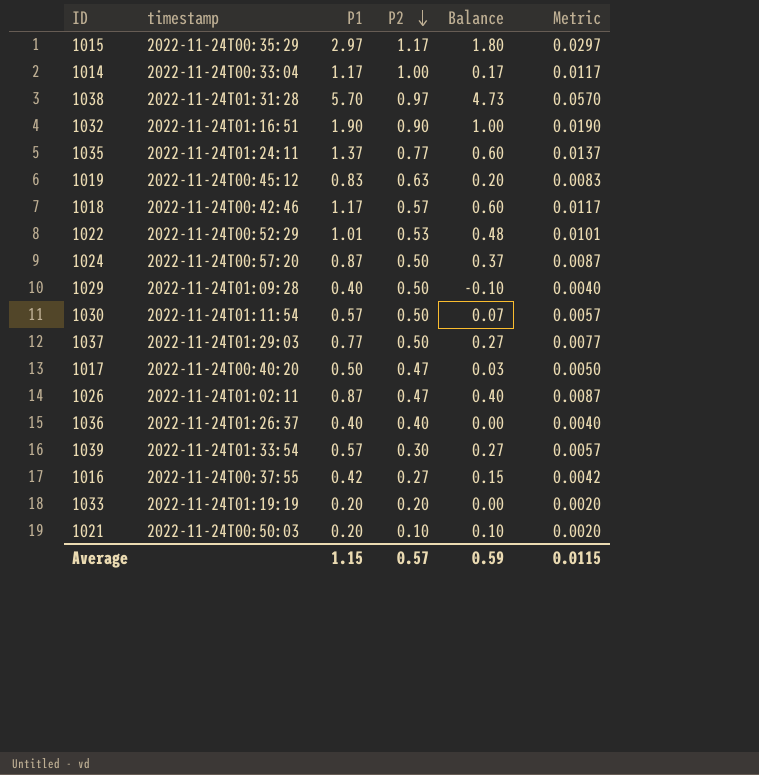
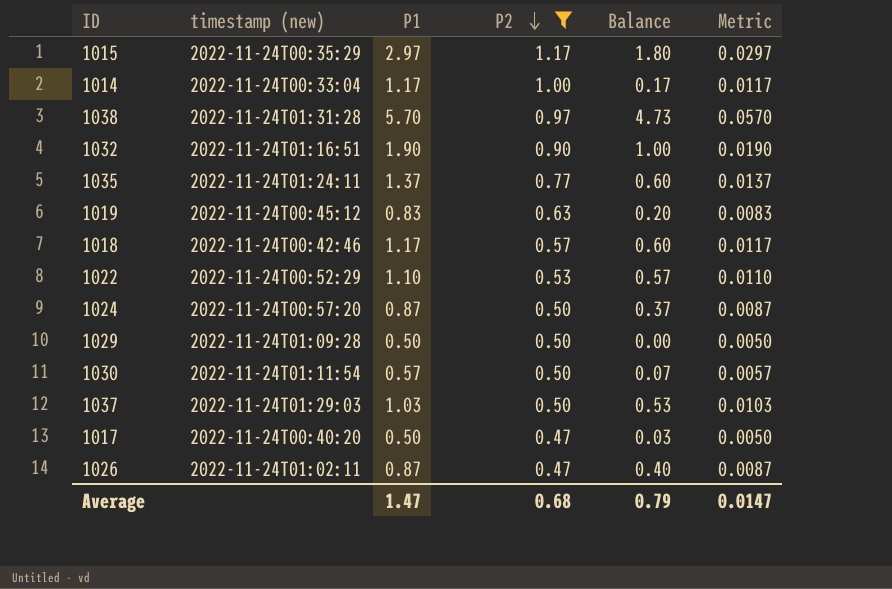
filter: none -> P2 >= 0.47
column name: timestamp -> timestamp (new)
1022 | P1: 1.01 -> 1.10
1022 | Balance: 0.48 -> 0.57
1022 | Metric: 0.0101 -> 0.0110
1029 | P1: 0.40 -> 0.50
1029 | Balance: -0.10 -> 0.00
1029 | Metric: 0.0040 -> 0.0050
1037 | P1: 0.77 -> 1.03
1037 | Balance: 0.27 -> 0.53
1037 | Metric: 0.0077 -> 0.0103
Average | P1: 1.15 -> 1.47
Average | P2: 0.57 -> 0.68
Average | Balance: 0.59 -> 0.79
Average | Metric: 0.0115 -> 0.0147

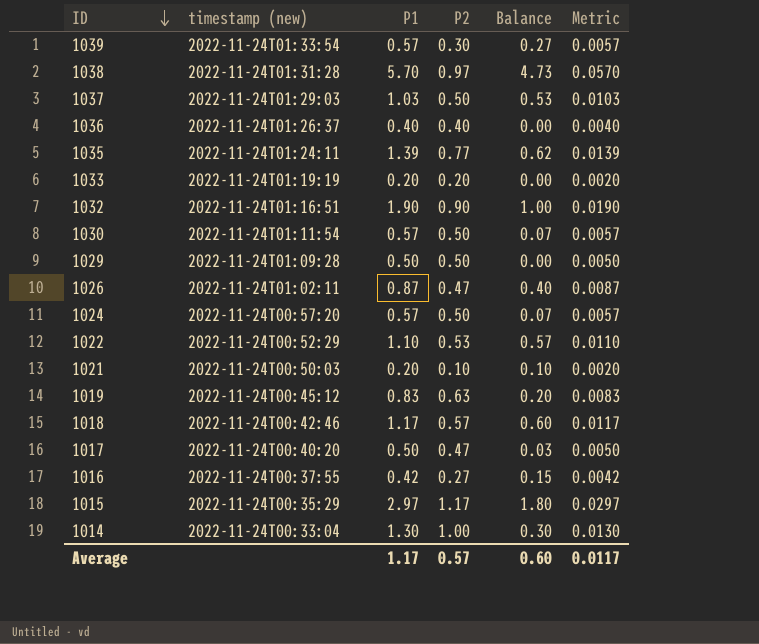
filter: P2 >= 0.47 -> none
row order: P2 descending -> ID descending
1035 | P1: 1.37 -> 1.39
1035 | Balance: 0.60 -> 0.62
1035 | Metric: 0.0137 -> 0.0139
1024 | P1: 0.87 -> 0.57
1024 | Balance: 0.37 -> 0.07
1024 | Metric: 0.0087 -> 0.0057
1014 | P1: 1.17 -> 1.30
1014 | Balance: 0.17 -> 0.30
1014 | Metric: 0.0117 -> 0.0130
Average | P1: 1.47 -> 1.17
Average | P2: 0.68 -> 0.57
Average | Balance: 0.79 -> 0.60
Average | Metric: 0.0147 -> 0.0117

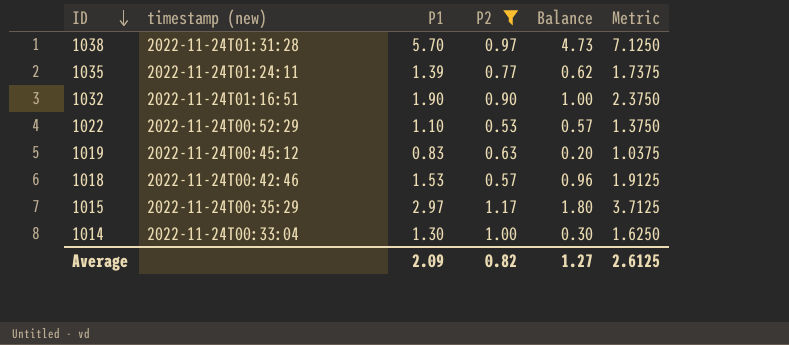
filter: none -> P2 >= 0.53
column Metric | formula: [P1] * 0.01 -> [P1] * 1.25
1018 | P1: 1.17 -> 1.53
1018 | Balance: 0.60 -> 0.96
Average | P1: 1.17 -> 2.09
Average | P2: 0.57 -> 0.82
Average | Balance: 0.60 -> 1.27
Average | Metric: 0.0117 -> 2.6125

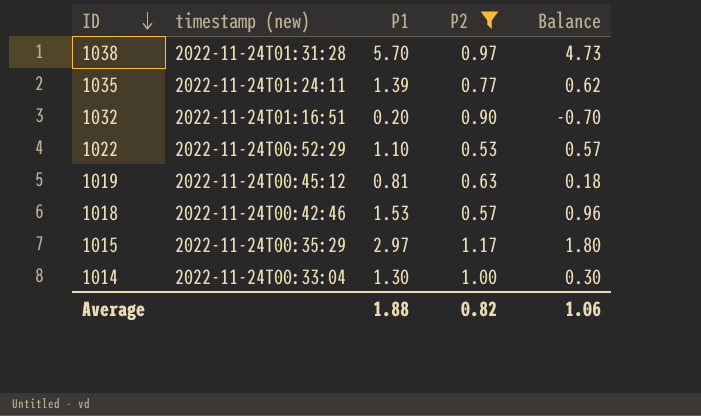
column Metric | formula: [P1] * 1.25 -> none
1032 | P1: 1.90 -> 0.20
1032 | Balance: 1.00 -> -0.70
1019 | P1: 0.83 -> 0.81
1019 | Balance: 0.20 -> 0.18
Average | P1: 2.09 -> 1.88
Average | Balance: 1.27 -> 1.06

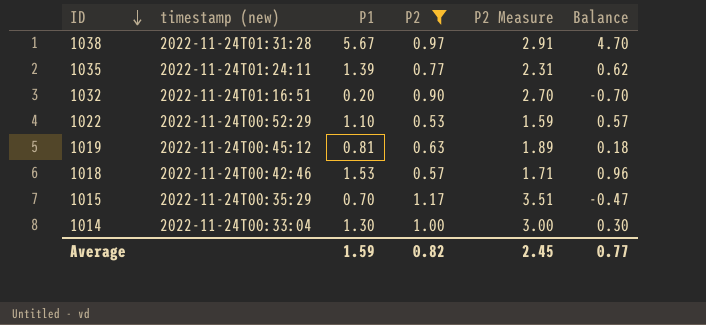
column P2 Measure | formula: none -> [P2] * 3
1038 | P1: 5.70 -> 5.67
1038 | Balance: 4.73 -> 4.70
1015 | P1: 2.97 -> 0.70
1015 | Balance: 1.80 -> -0.47
Average | P1: 1.88 -> 1.59
Average | Balance: 1.06 -> 0.77

